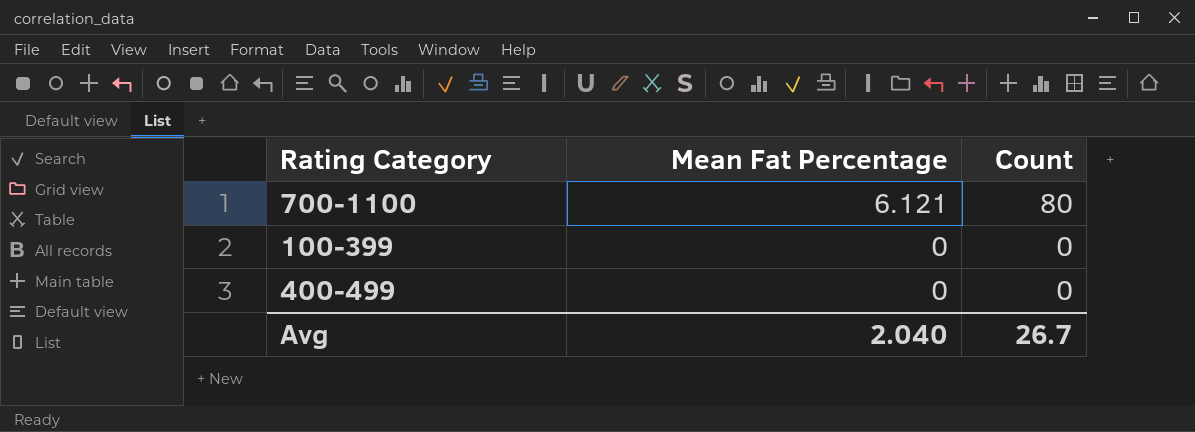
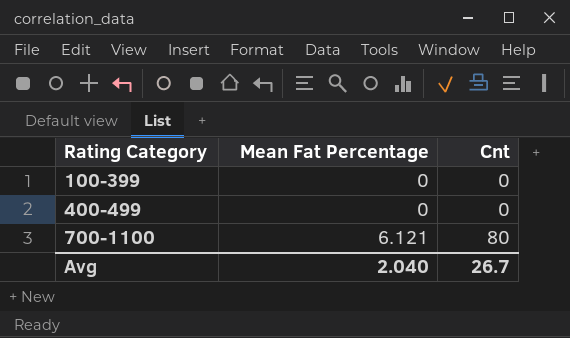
row order: Mean Fat Percentage descending -> Rating Category ascending
column name: Count -> Cnt

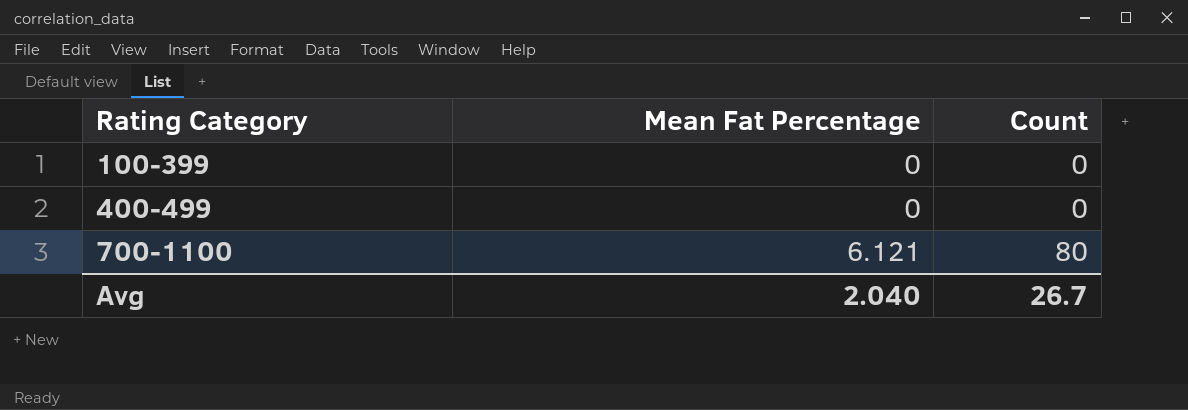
column name: Cnt -> Count

